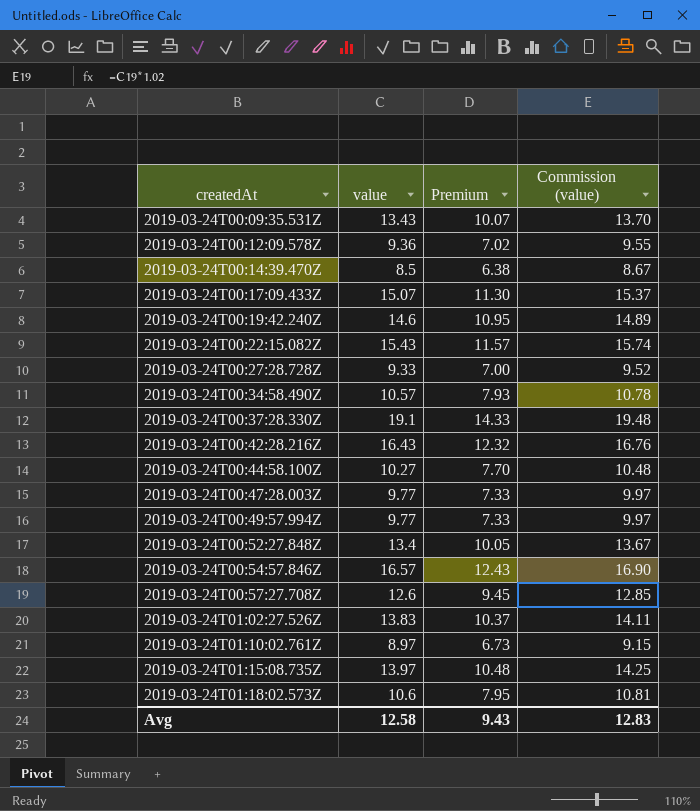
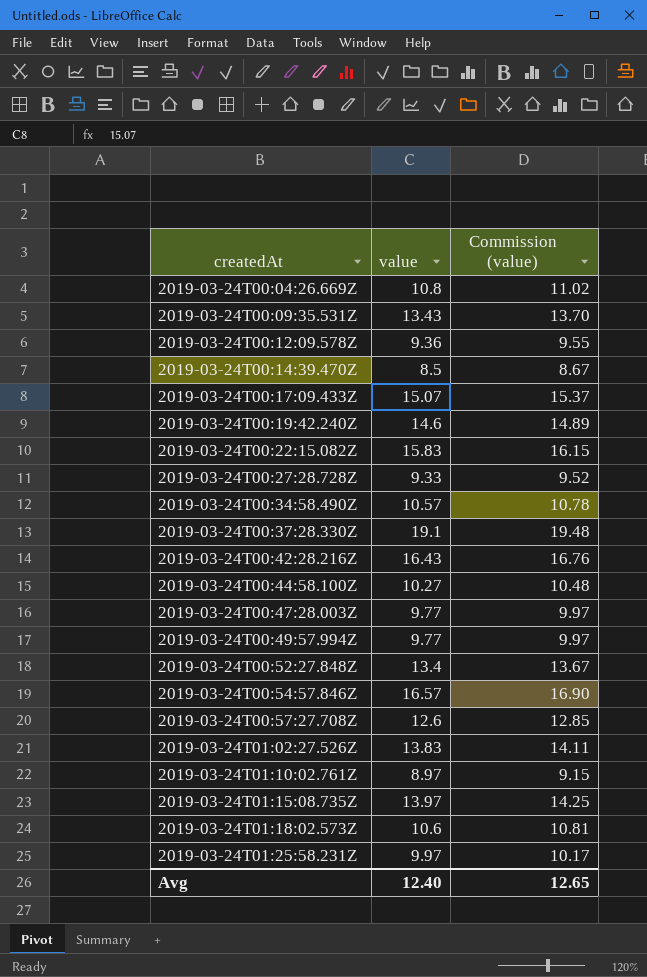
column Premium | formula: [value] * 0.75 -> none
row 2019-03-24T00:04:26.669Z: none -> 10.8 | 11.02
2019-03-24T00:22:15.082Z | value: 15.43 -> 15.83
2019-03-24T00:22:15.082Z | Commission (value): 15.74 -> 16.15
row 2019-03-24T01:25:58.231Z: none -> 9.97 | 10.17
Avg | value: 12.58 -> 12.40
Avg | Commission (value): 12.83 -> 12.65

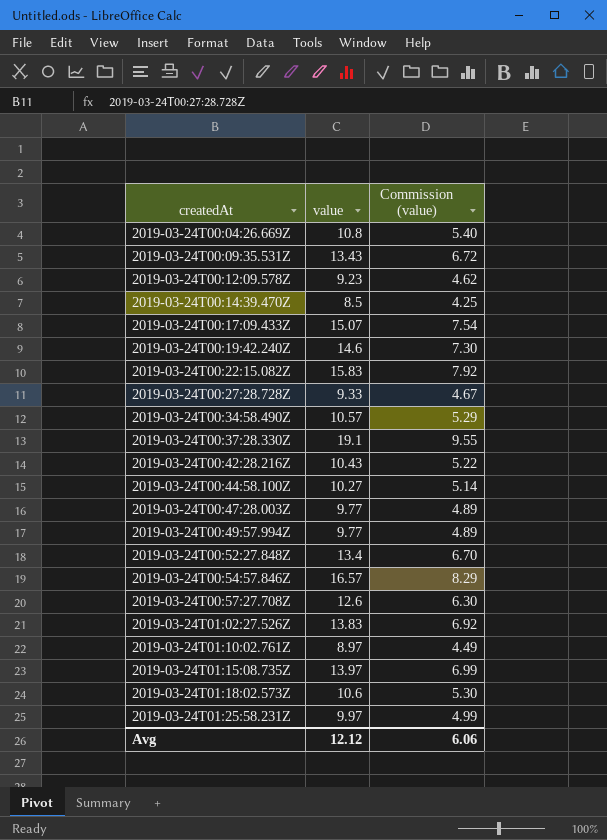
column Commission (value) | formula: [value] * 1.02 -> [value] * 0.5
2019-03-24T00:12:09.578Z | value: 9.36 -> 9.23
2019-03-24T00:42:28.216Z | value: 16.43 -> 10.43
Avg | value: 12.40 -> 12.12
Avg | Commission (value): 12.65 -> 6.06

